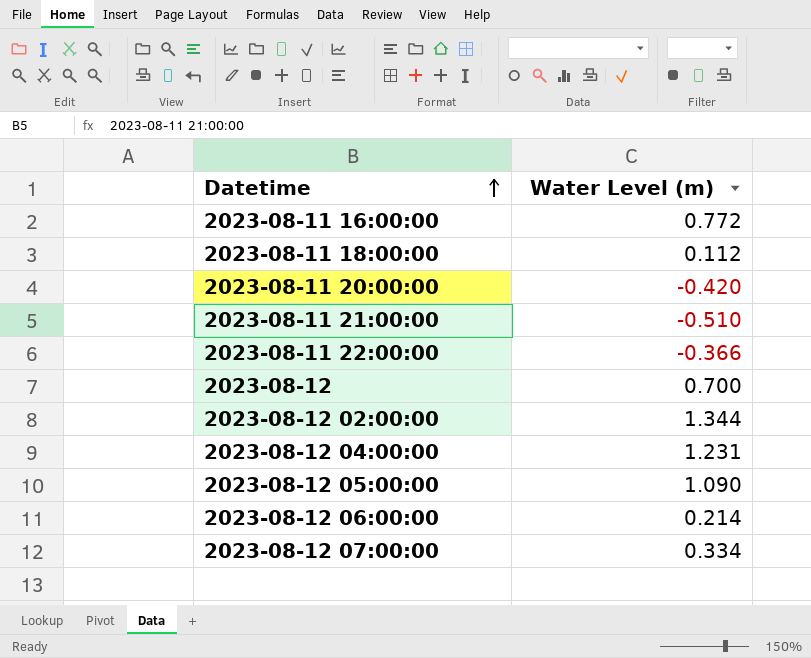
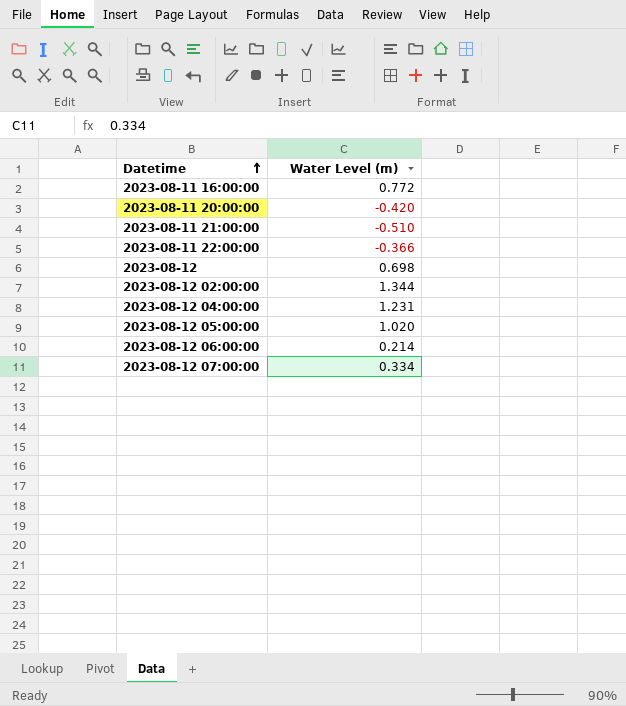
row 2023-08-11 18:00:00: 0.112 -> none
2023-08-12 | Water Level (m): 0.700 -> 0.698
2023-08-12 05:00:00 | Water Level (m): 1.090 -> 1.020

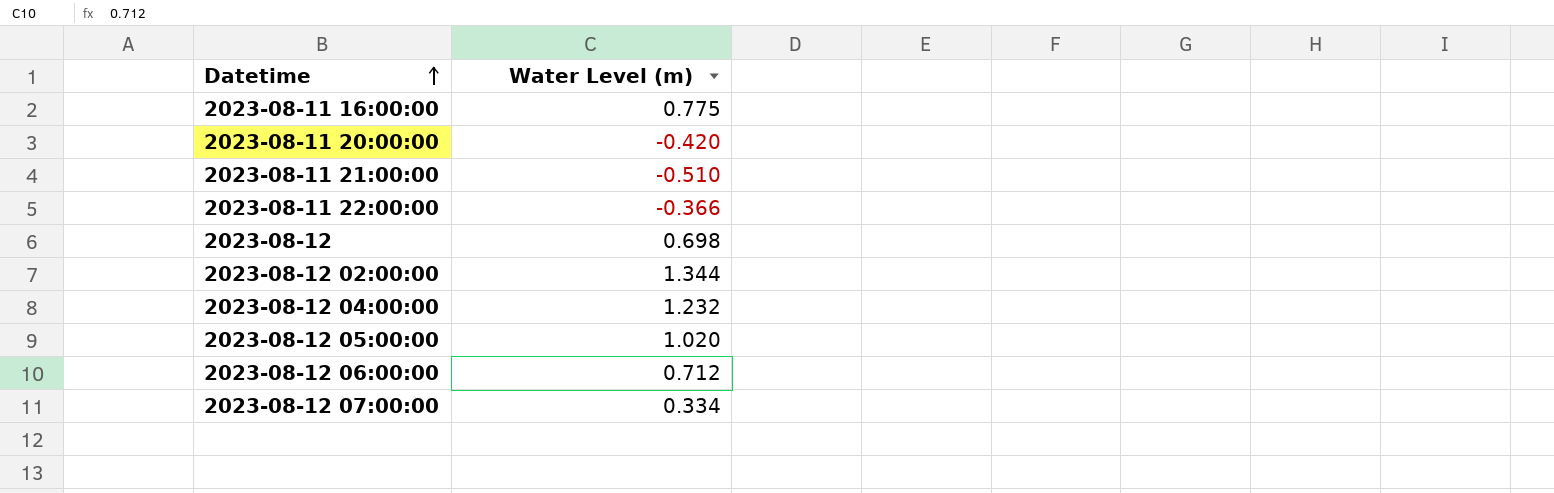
2023-08-11 16:00:00 | Water Level (m): 0.772 -> 0.775
2023-08-12 04:00:00 | Water Level (m): 1.231 -> 1.232
2023-08-12 06:00:00 | Water Level (m): 0.214 -> 0.712

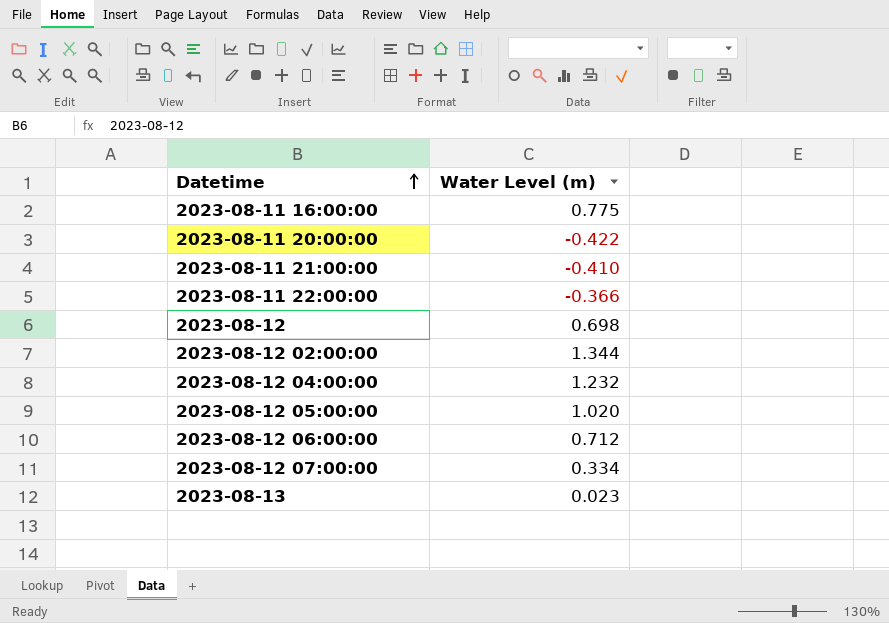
2023-08-11 20:00:00 | Water Level (m): -0.420 -> -0.422
2023-08-11 21:00:00 | Water Level (m): -0.510 -> -0.410
row 2023-08-13: none -> 0.023

